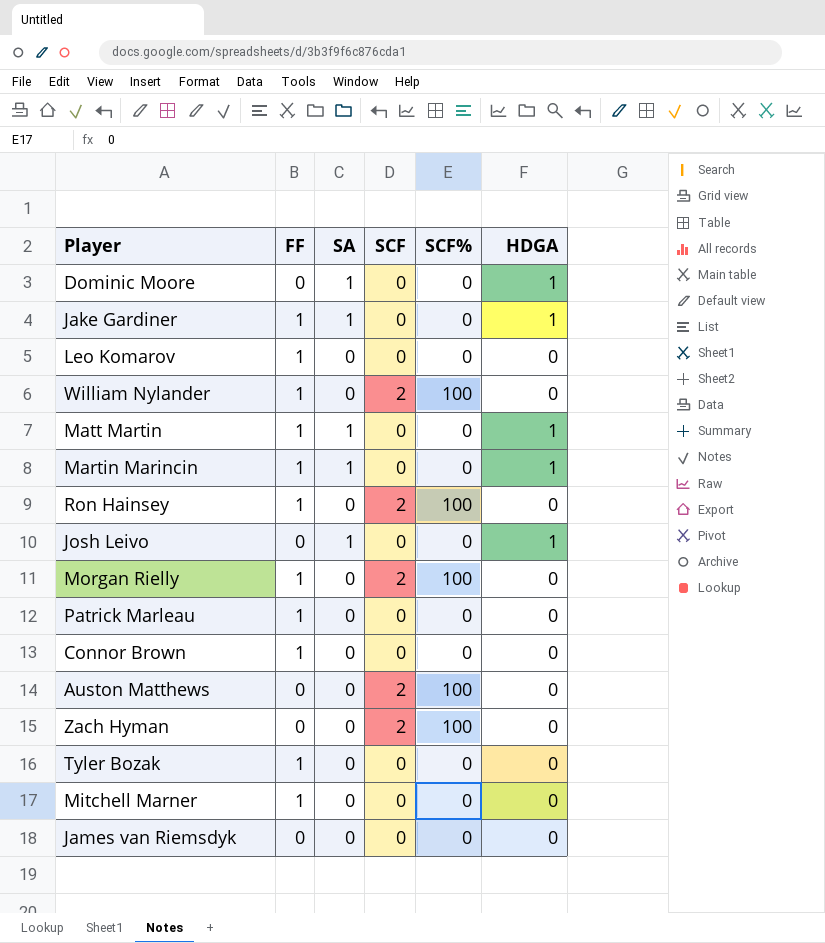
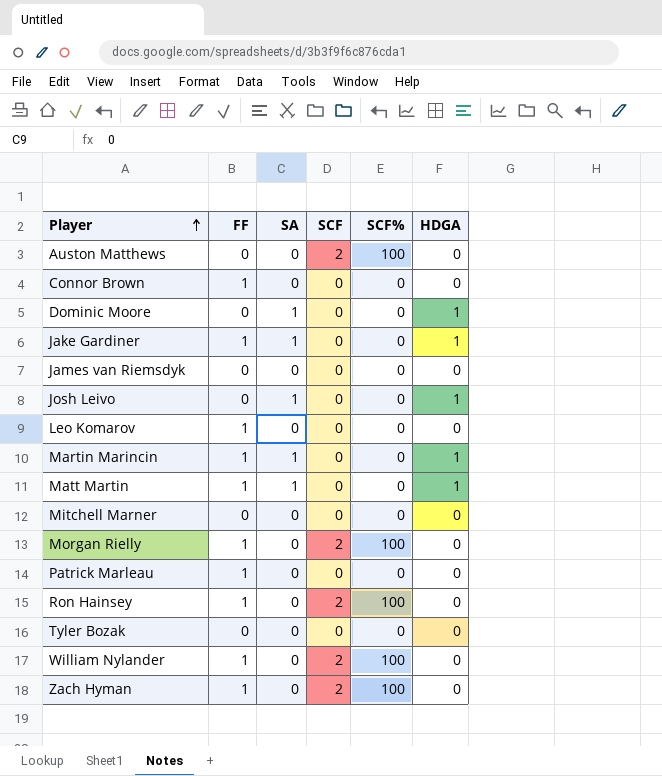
row order: none -> Player ascending
Mitchell Marner | FF: 1 -> 0
Tyler Bozak | FF: 1 -> 0
Zach Hyman | FF: 0 -> 1

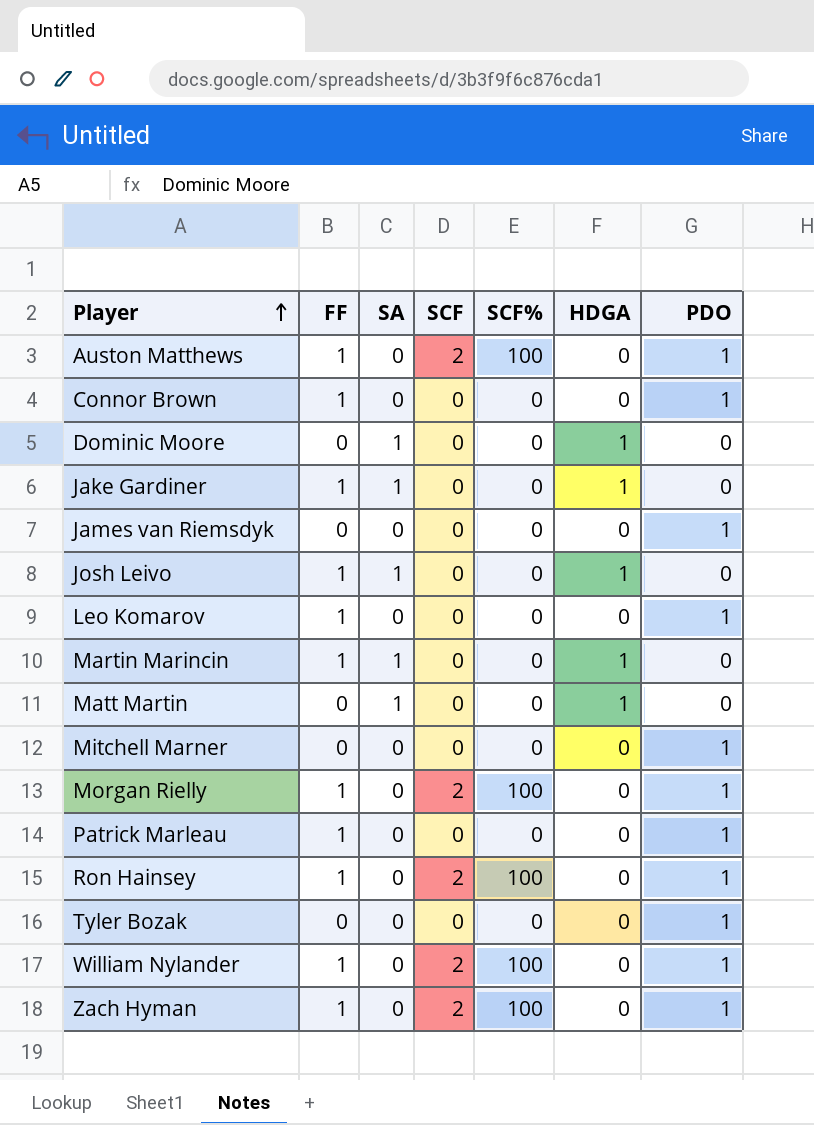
column PDO | position: none -> 7
Auston Matthews | FF: 0 -> 1
Josh Leivo | FF: 0 -> 1
Matt Martin | FF: 1 -> 0

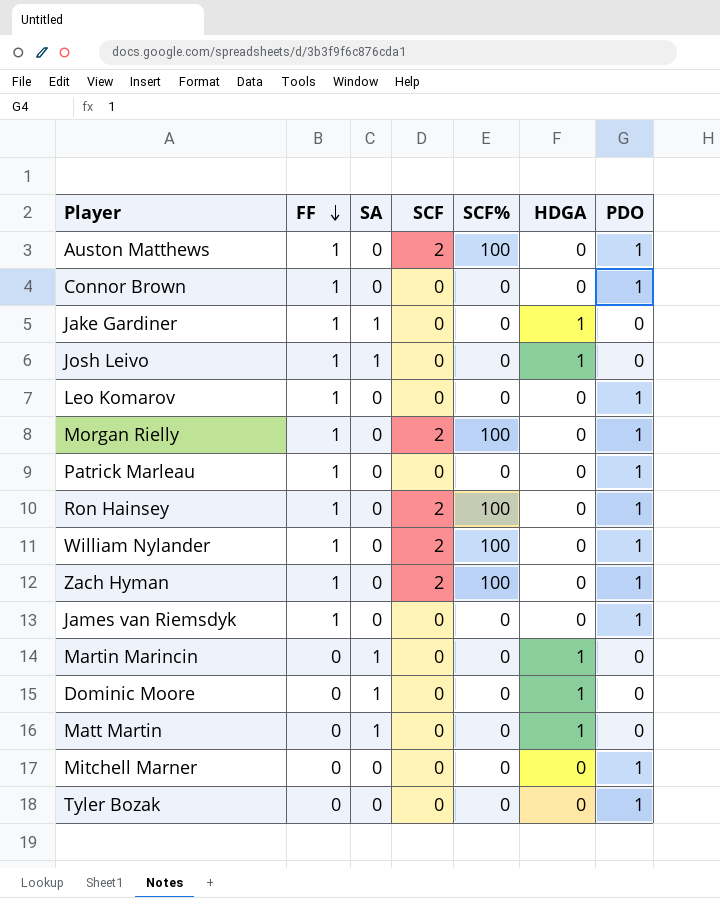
row order: Player ascending -> FF descending
James van Riemsdyk | FF: 0 -> 1
Martin Marincin | FF: 1 -> 0

